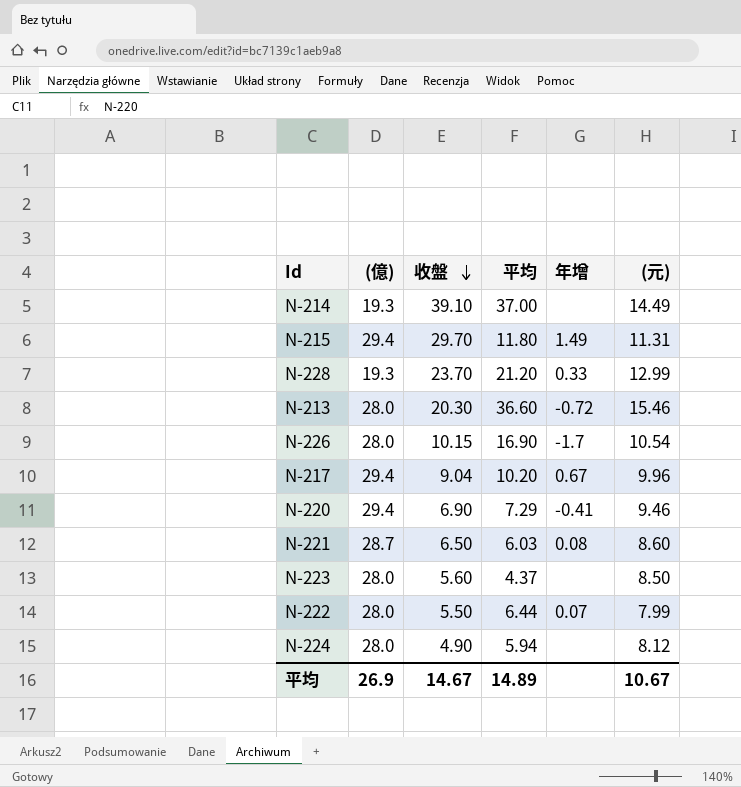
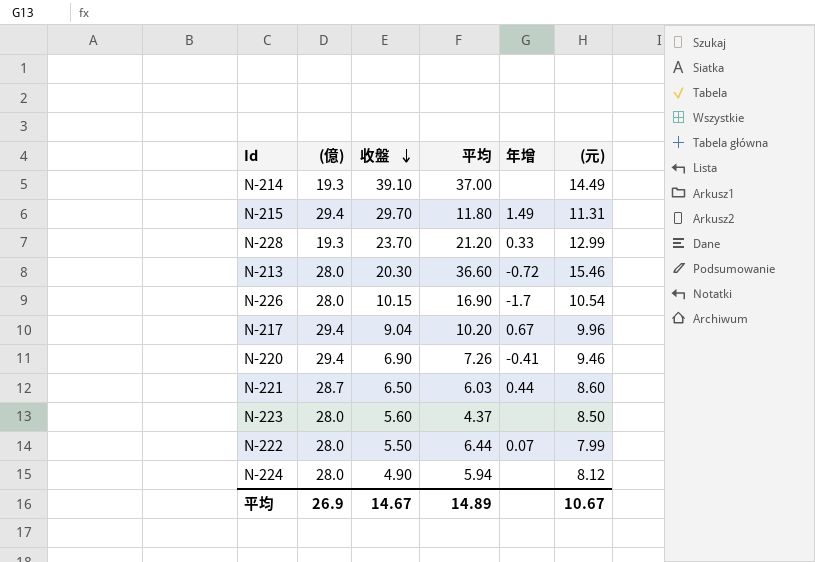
N-220 | 平均: 7.29 -> 7.26
N-221 | 年增: 0.08 -> 0.44

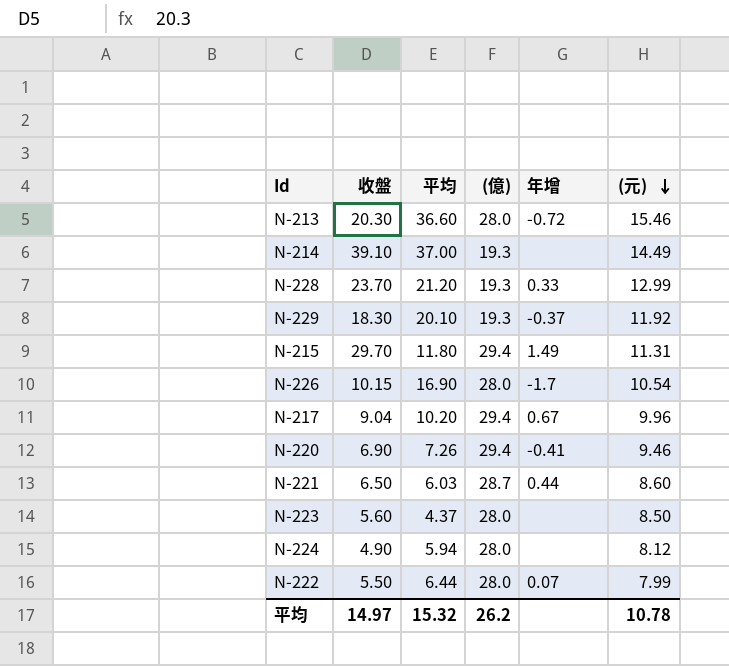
row order: 收盤 descending -> (元) descending
column (億) | position: 2 -> 4
row N-229: none -> 18.30 | 20.10 | 19.3 | -0.37 | 11.92
平均 | 收盤: 14.67 -> 14.97
平均 | 平均: 14.89 -> 15.32
平均 | (億): 26.9 -> 26.2
平均 | (元): 10.67 -> 10.78

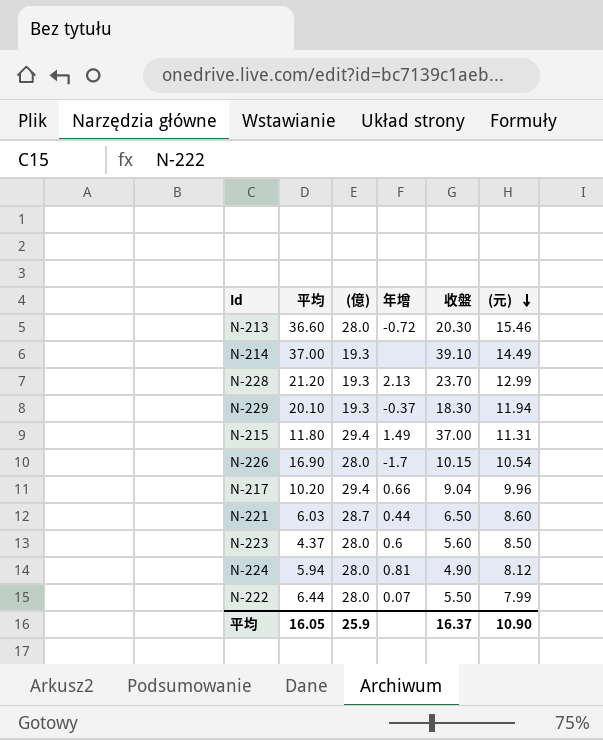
column 收盤 | position: 2 -> 5
row N-220: 6.90 | 7.26 | 29.4 | -0.41 | 9.46 -> none
N-228 | 年增: 0.33 -> 2.13
N-229 | (元): 11.92 -> 11.94
N-215 | 收盤: 29.70 -> 37.00
N-217 | 年增: 0.67 -> 0.66
N-223 | 年增: none -> 0.6
N-224 | 年增: none -> 0.81
平均 | 平均: 15.32 -> 16.05
平均 | (億): 26.2 -> 25.9
平均 | 收盤: 14.97 -> 16.37
平均 | (元): 10.78 -> 10.90

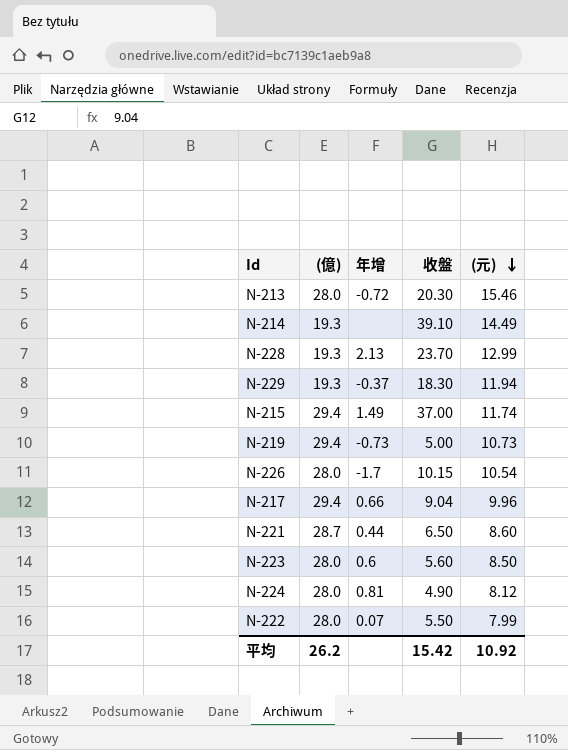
column 平均 | position: 2 -> none
N-215 | (元): 11.31 -> 11.74
row N-219: none -> 29.4 | -0.73 | 5.00 | 10.73
平均 | (億): 25.9 -> 26.2
平均 | 收盤: 16.37 -> 15.42
平均 | (元): 10.90 -> 10.92

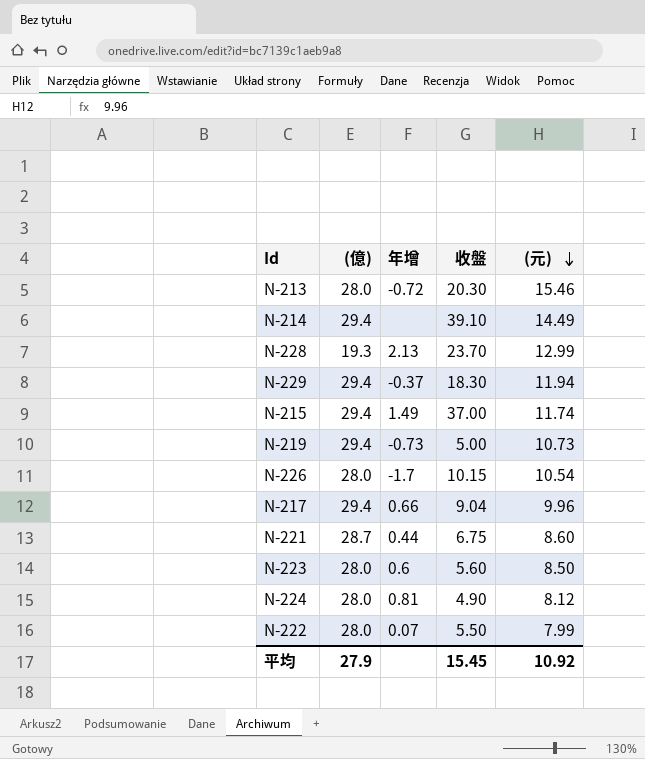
N-214 | (億): 19.3 -> 29.4
N-229 | (億): 19.3 -> 29.4
N-221 | 收盤: 6.50 -> 6.75
平均 | (億): 26.2 -> 27.9
平均 | 收盤: 15.42 -> 15.45

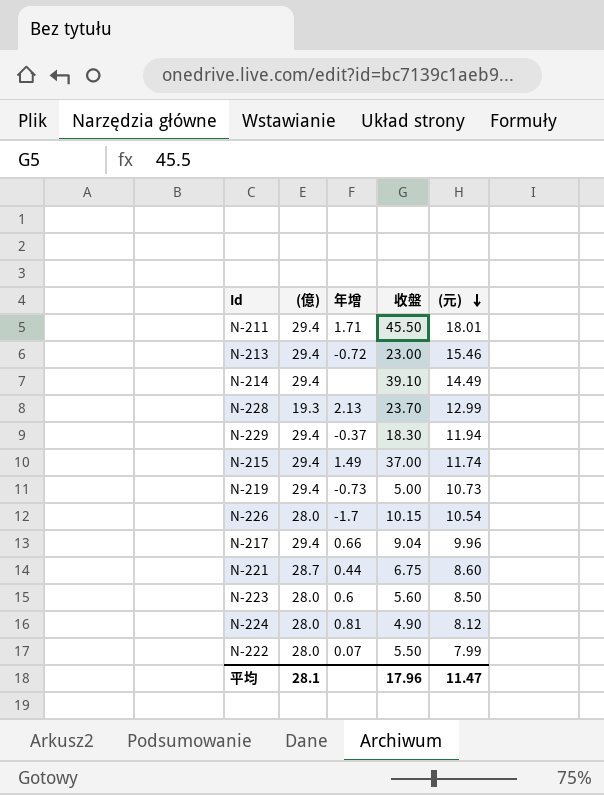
row N-211: none -> 29.4 | 1.71 | 45.50 | 18.01
N-213 | (億): 28.0 -> 29.4
N-213 | 收盤: 20.30 -> 23.00
平均 | (億): 27.9 -> 28.1
平均 | 收盤: 15.45 -> 17.96
平均 | (元): 10.92 -> 11.47

